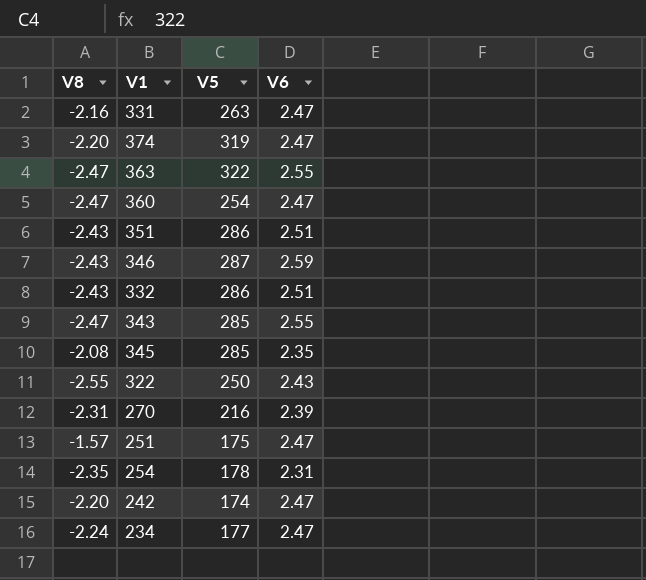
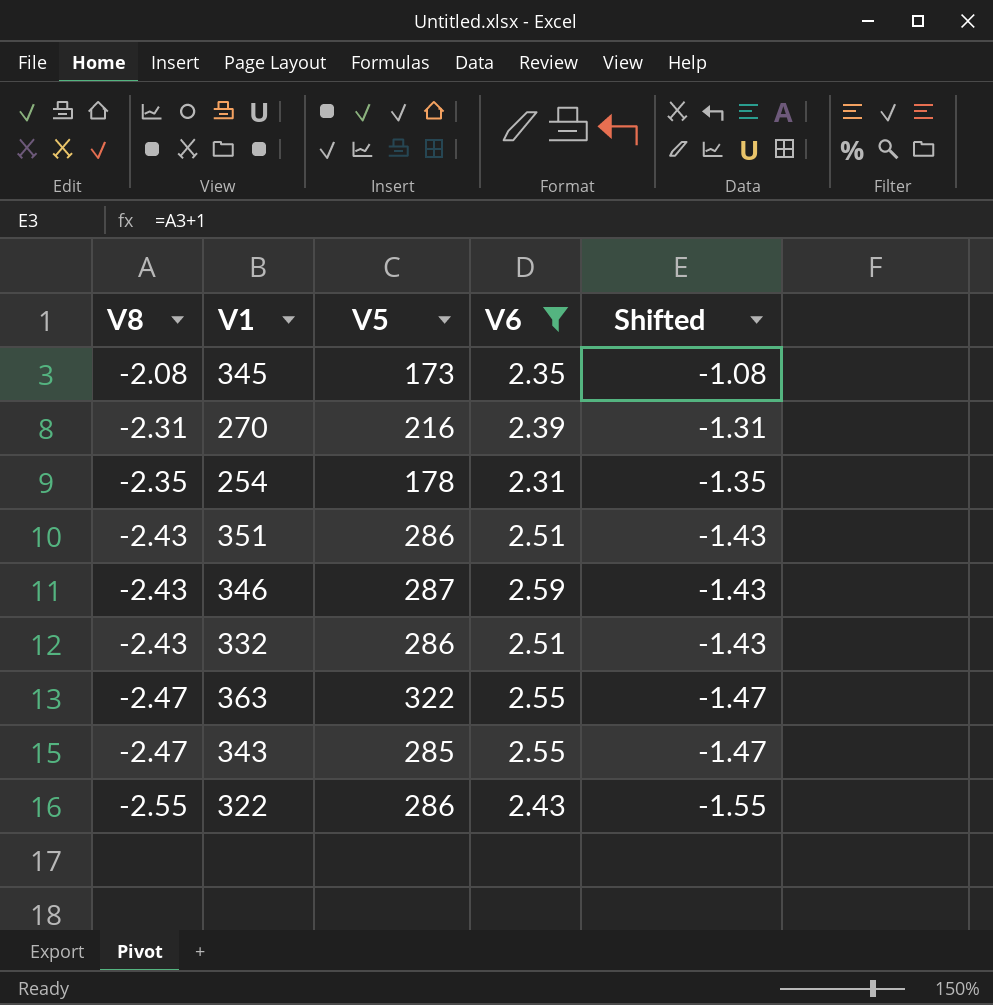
filter: none -> V6 != 2.47
row order: none -> V8 descending
column Shifted | formula: none -> [V8] + 1
345 | V5: 285 -> 173
322 | V5: 250 -> 286

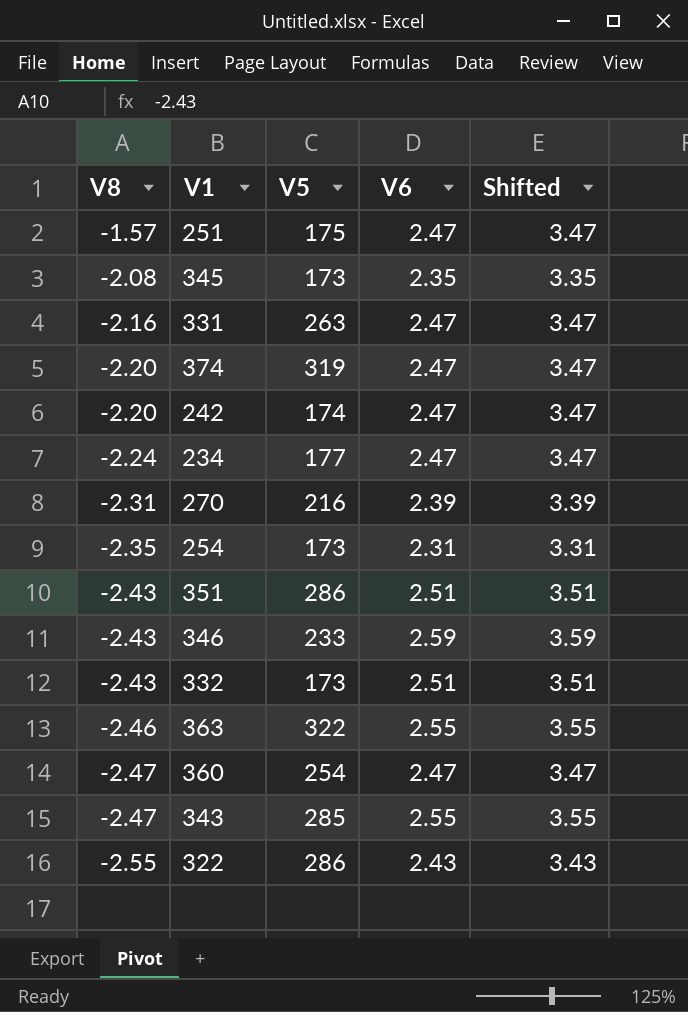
filter: V6 != 2.47 -> none
column Shifted | formula: [V8] + 1 -> [V6] + 1
254 | V5: 178 -> 173
346 | V5: 287 -> 233
332 | V5: 286 -> 173
363 | V8: -2.47 -> -2.46

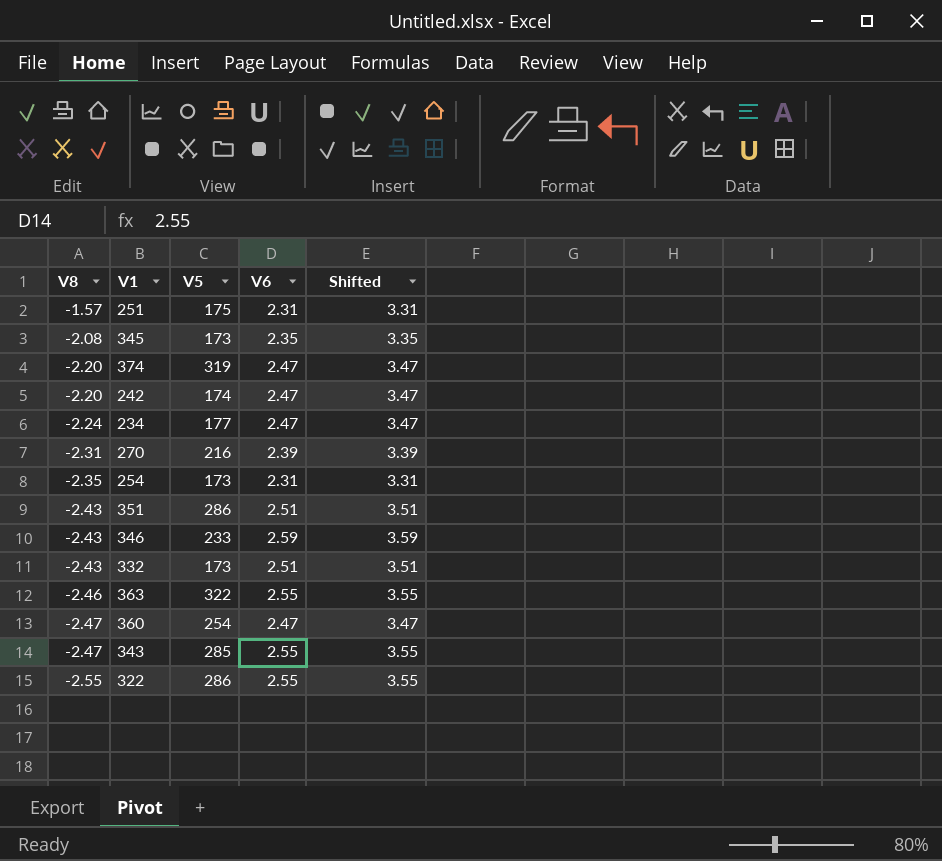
row 331: -2.16 | 263 | 2.47 | 3.47 -> none
251 | V6: 2.47 -> 2.31
251 | Shifted: 3.47 -> 3.31
322 | V6: 2.43 -> 2.55
322 | Shifted: 3.43 -> 3.55

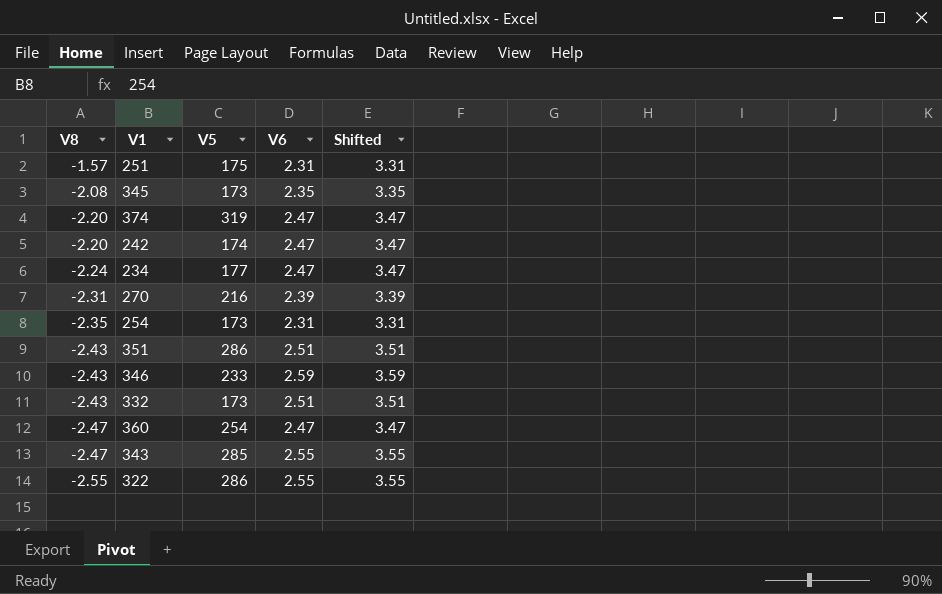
row 363: -2.46 | 322 | 2.55 | 3.55 -> none

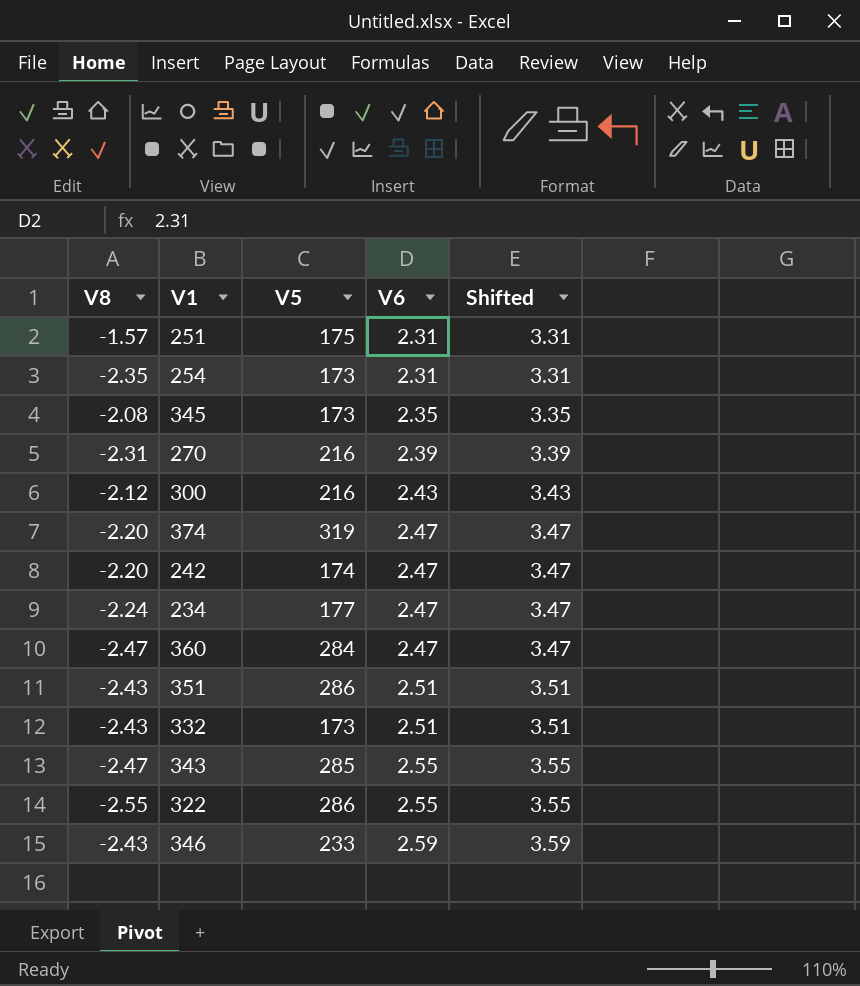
row order: V8 descending -> V6 ascending
row 300: none -> -2.12 | 216 | 2.43 | 3.43
360 | V5: 254 -> 284

